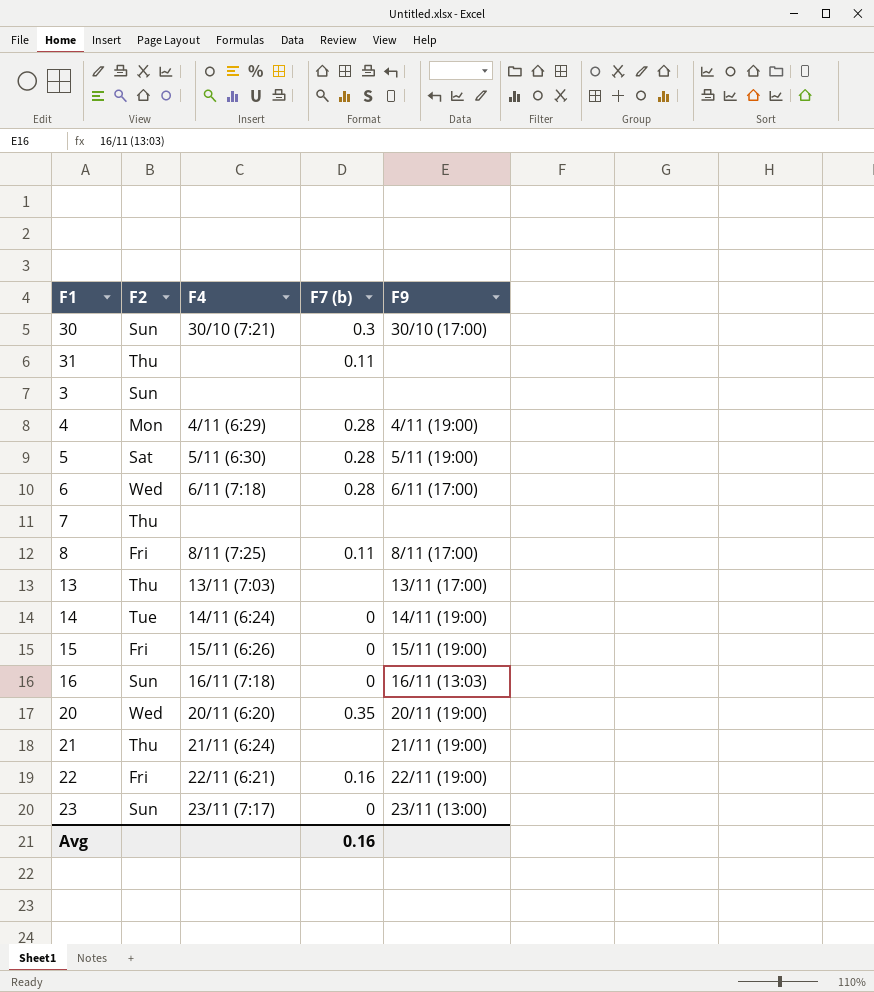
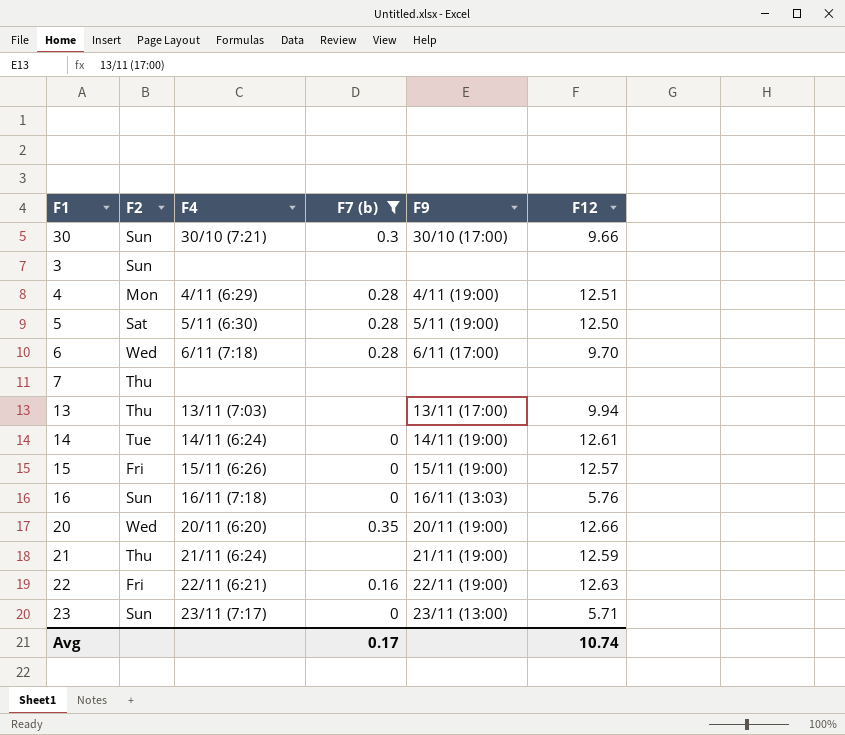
filter: none -> F7 (b) != 0.11
column F12 | position: none -> 6
Avg | F7 (b): 0.16 -> 0.17

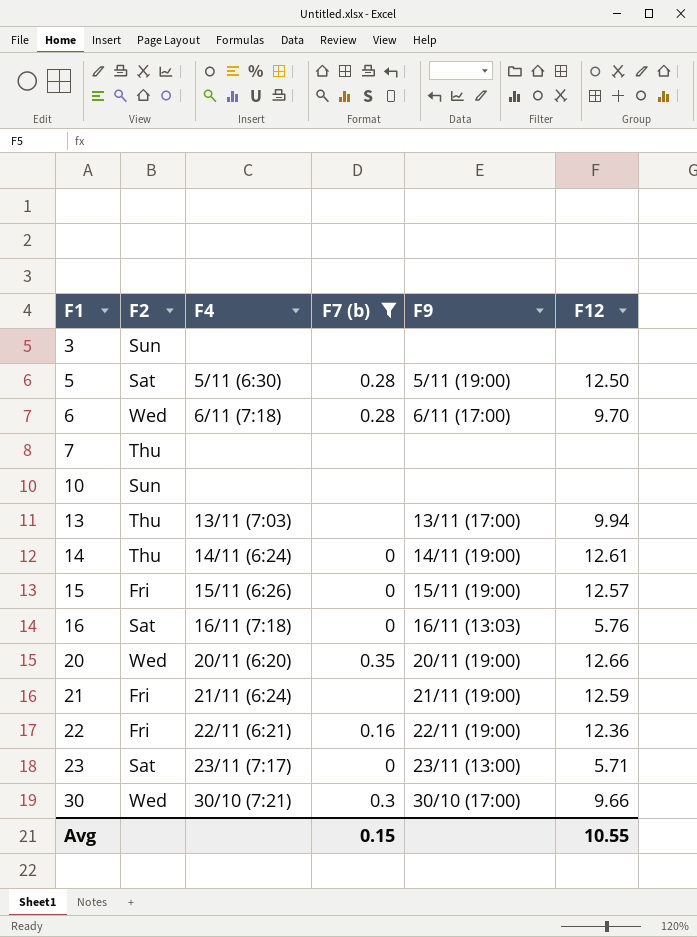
row order: none -> F1 ascending
row 4: Mon | 4/11 (6:29) | 0.28 | 4/11 (19:00) | 12.51 -> none
row 10: none -> Sun | none | none | none | none
14 | F2: Tue -> Thu
16 | F2: Sun -> Sat
21 | F2: Thu -> Fri
22 | F12: 12.63 -> 12.36
23 | F2: Sun -> Sat
30 | F2: Sun -> Wed
Avg | F7 (b): 0.17 -> 0.15
Avg | F12: 10.74 -> 10.55

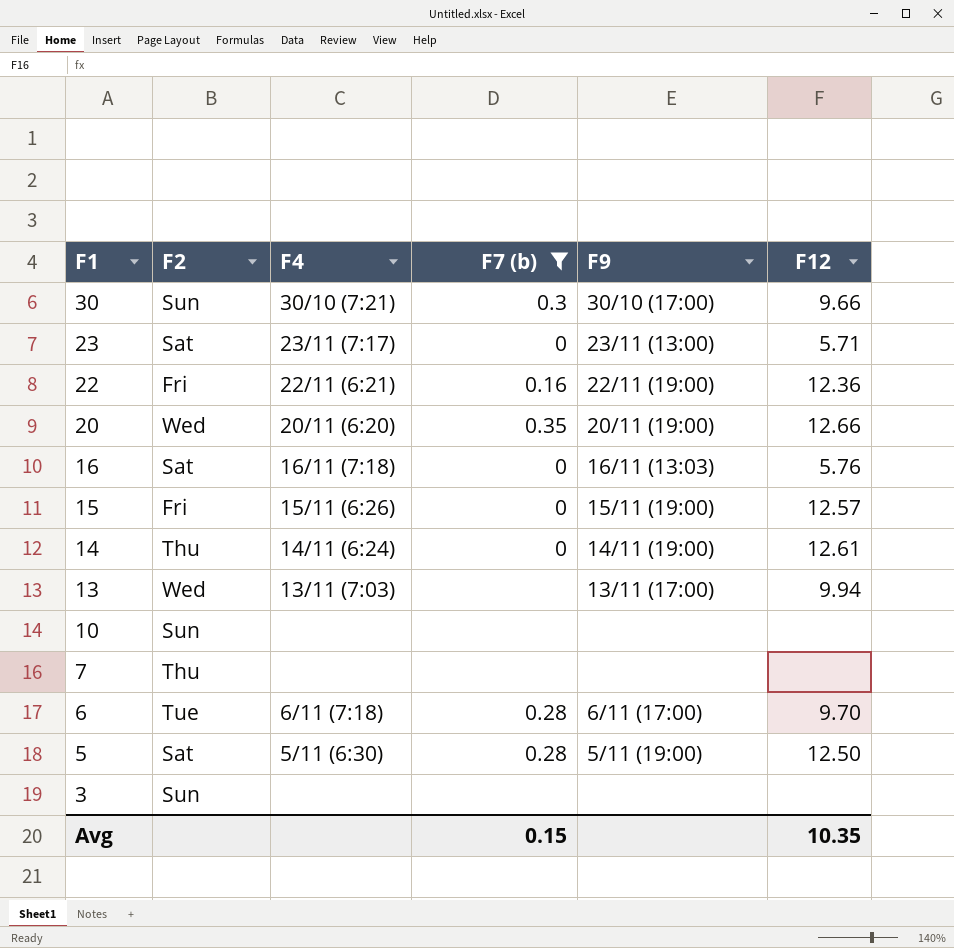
row order: F1 ascending -> F1 descending
row 21: Fri | 21/11 (6:24) | none | 21/11 (19:00) | 12.59 -> none
30 | F2: Wed -> Sun
13 | F2: Thu -> Wed
6 | F2: Wed -> Tue
Avg | F12: 10.55 -> 10.35

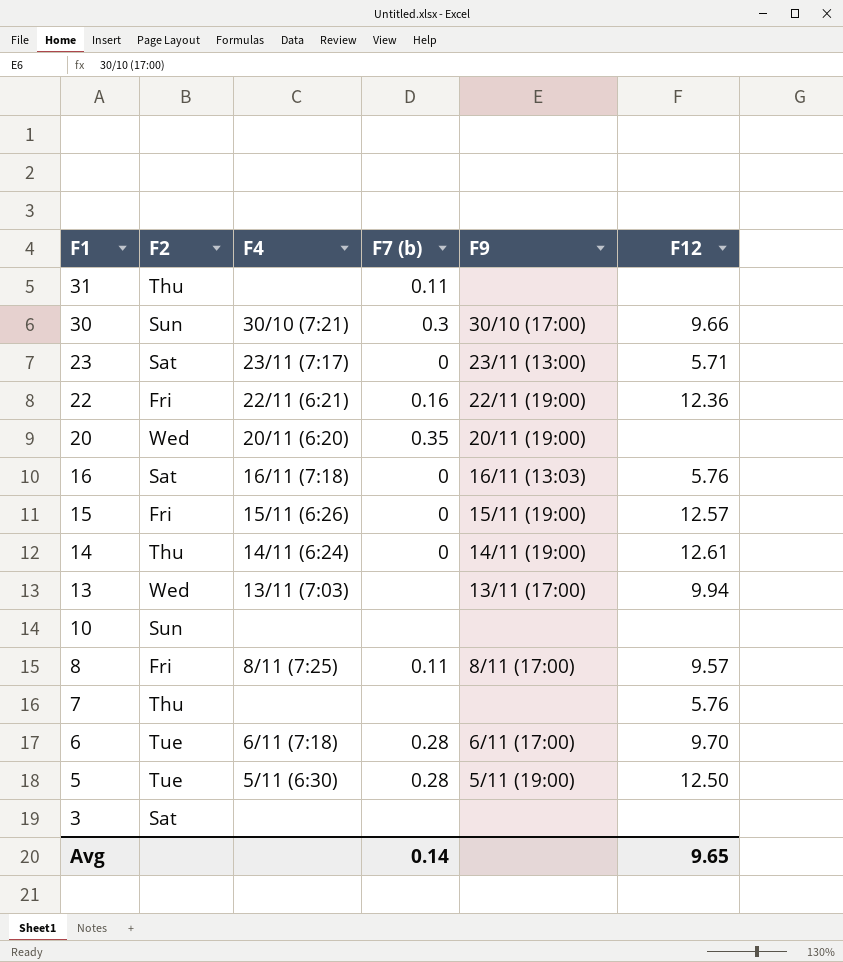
filter: F7 (b) != 0.11 -> none
20 | F12: 12.66 -> none
7 | F12: none -> 5.76
5 | F2: Sat -> Tue
3 | F2: Sun -> Sat
Avg | F7 (b): 0.15 -> 0.14
Avg | F12: 10.35 -> 9.65

